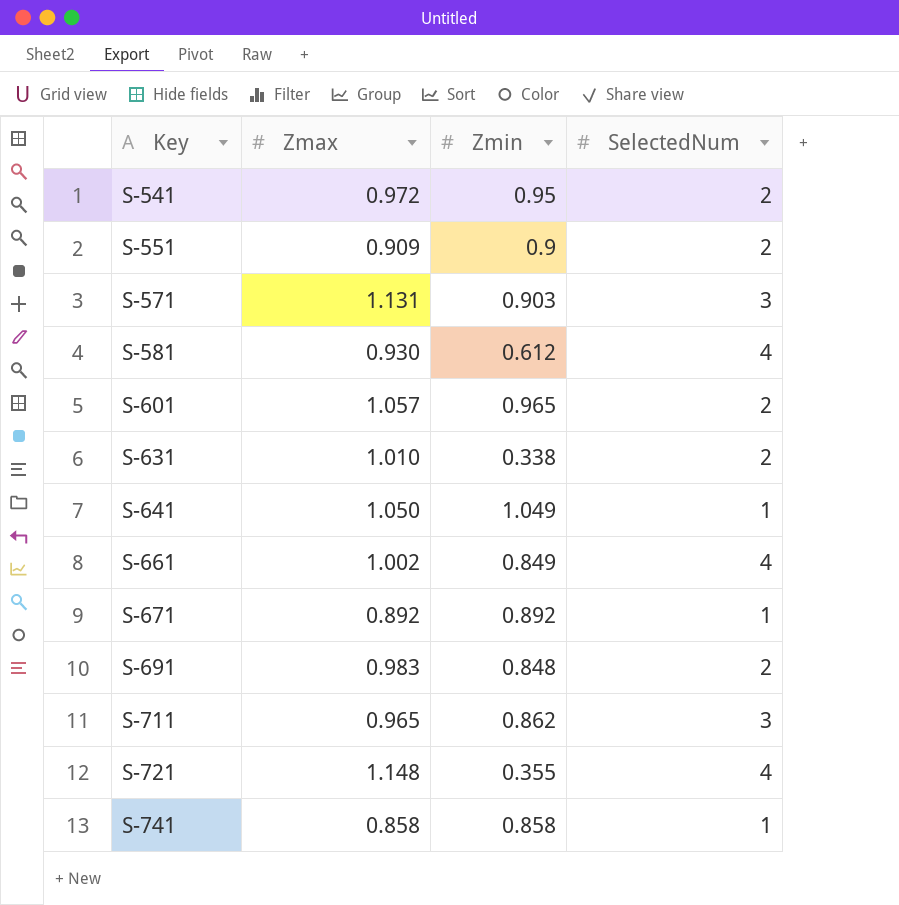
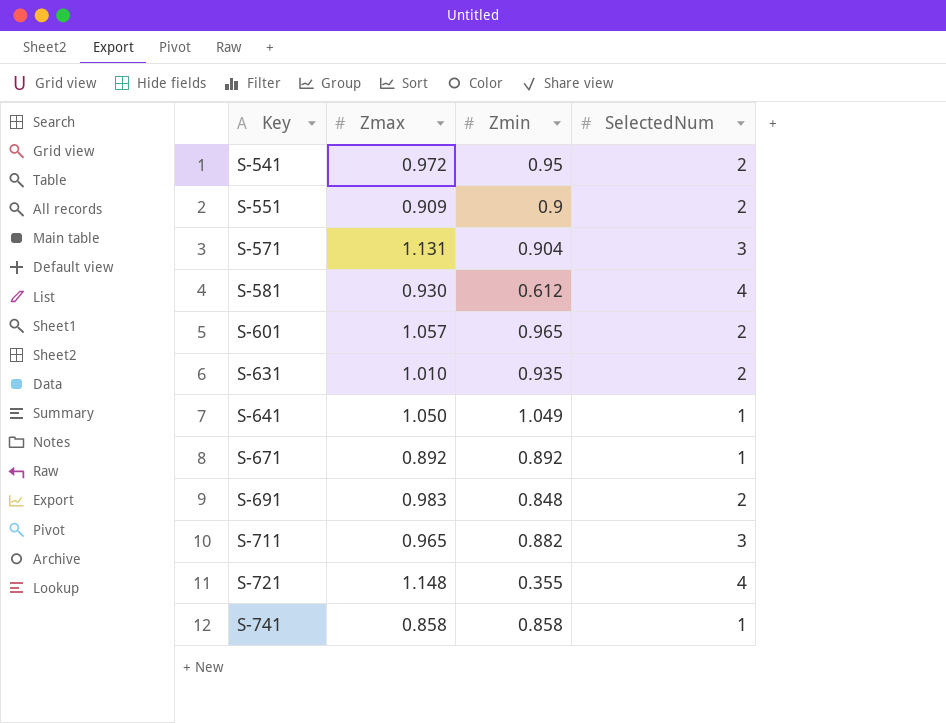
row S-661: 1.002 | 0.849 | 4 -> none
S-571 | Zmin: 0.903 -> 0.904
S-631 | Zmin: 0.338 -> 0.935
S-711 | Zmin: 0.862 -> 0.882

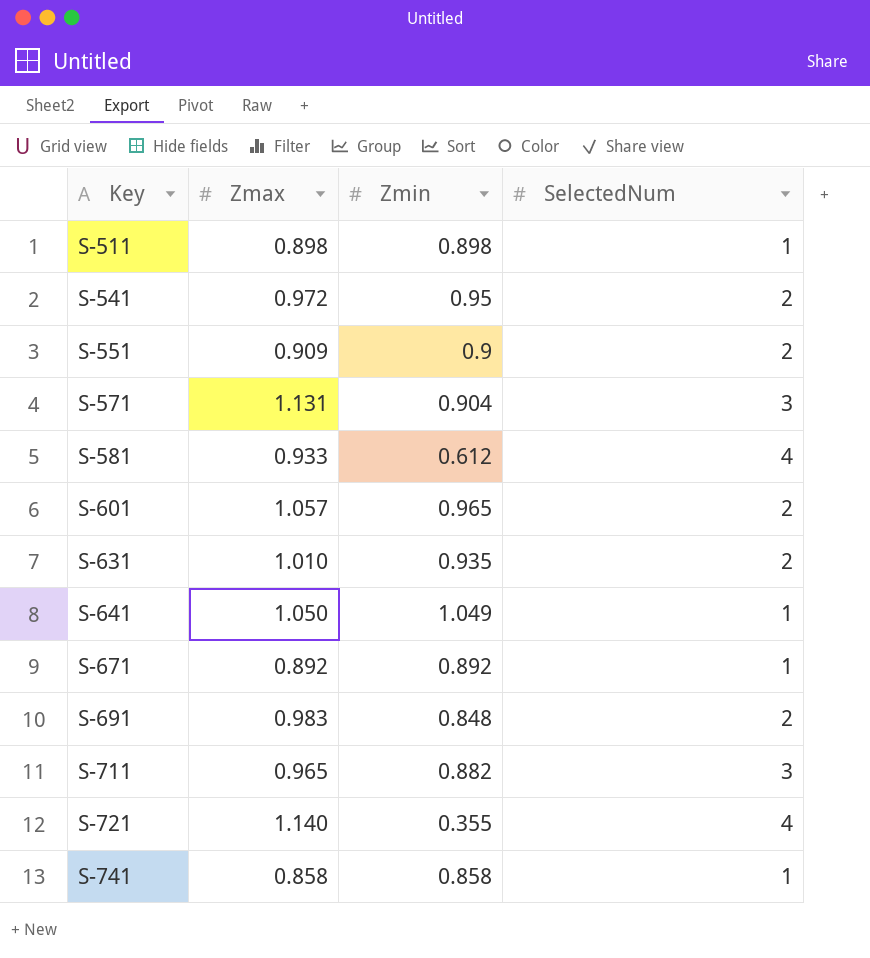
row S-511: none -> 0.898 | 0.898 | 1
S-581 | Zmax: 0.930 -> 0.933
S-721 | Zmax: 1.148 -> 1.140

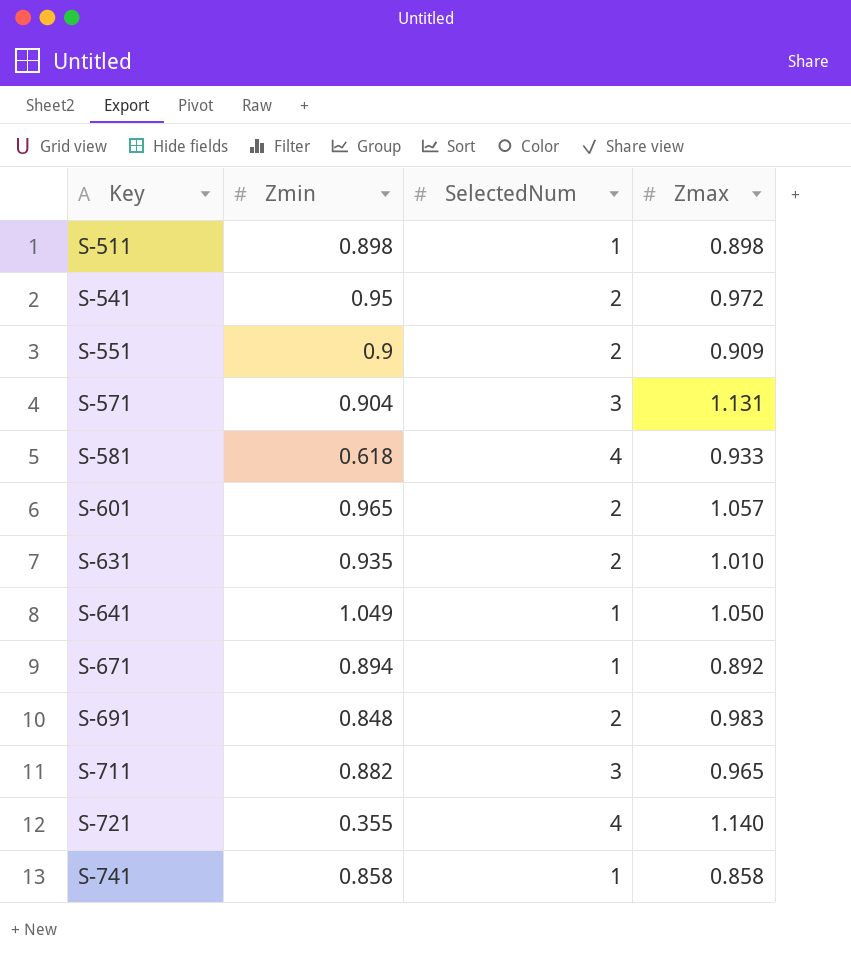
column Zmax | position: 2 -> 4
S-581 | Zmin: 0.612 -> 0.618
S-671 | Zmin: 0.892 -> 0.894

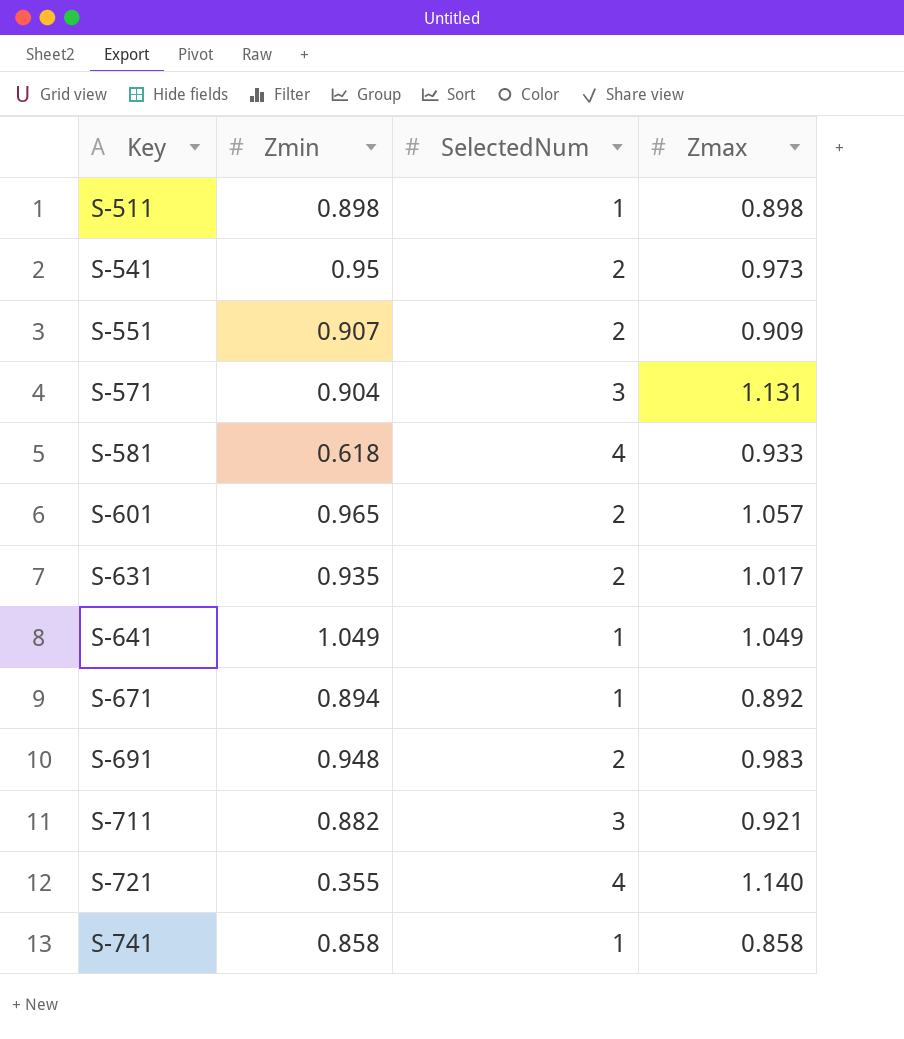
S-541 | Zmax: 0.972 -> 0.973
S-551 | Zmin: 0.9 -> 0.907
S-631 | Zmax: 1.010 -> 1.017
S-641 | Zmax: 1.050 -> 1.049
S-691 | Zmin: 0.848 -> 0.948
S-711 | Zmax: 0.965 -> 0.921

